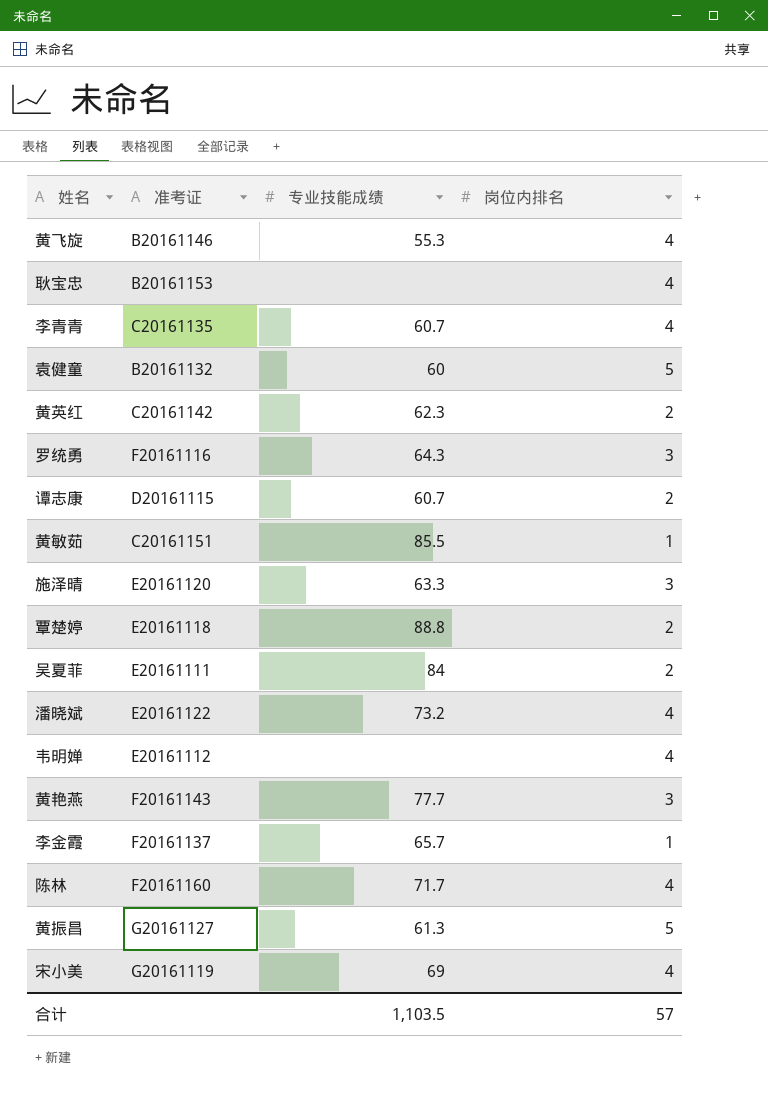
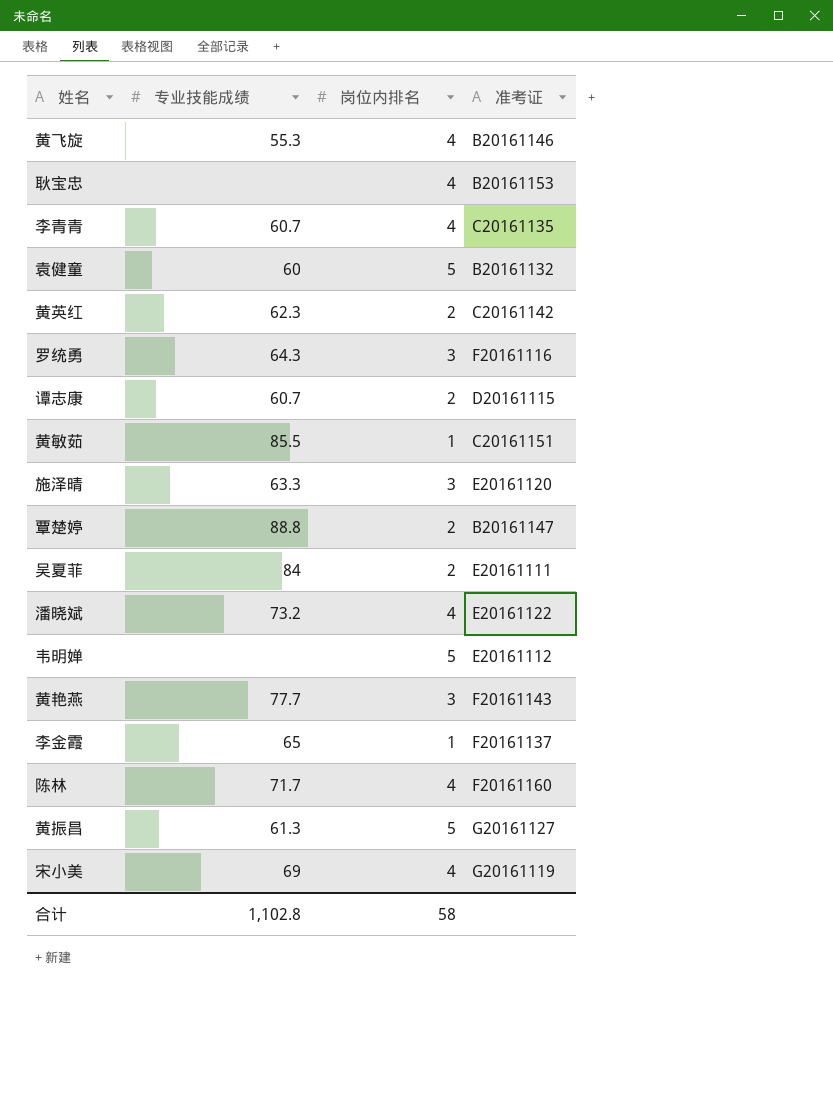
column 准考证 | position: 2 -> 4
覃楚婷 | 准考证: E20161118 -> B20161147
韦明婵 | 岗位内排名: 4 -> 5
李金霞 | 专业技能成绩: 65.7 -> 65
合计 | 专业技能成绩: 1,103.5 -> 1,102.8
合计 | 岗位内排名: 57 -> 58

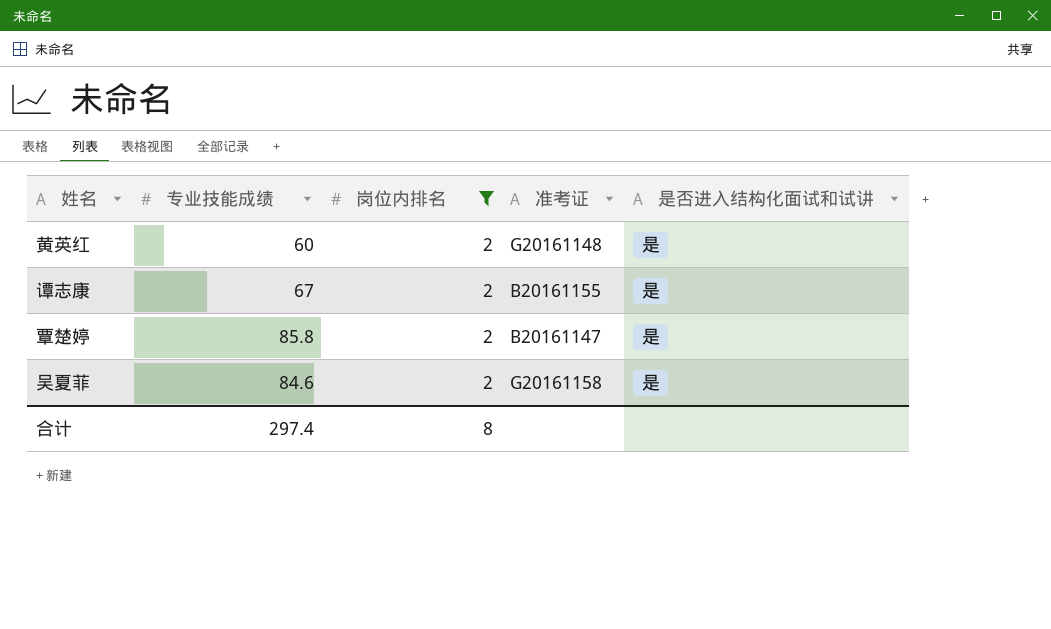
filter: none -> 岗位内排名 = 2
column 是否进入结构化面试和试讲 | position: none -> 5
黄英红 | 专业技能成绩: 62.3 -> 60
黄英红 | 准考证: C20161142 -> G20161148
谭志康 | 专业技能成绩: 60.7 -> 67
谭志康 | 准考证: D20161115 -> B20161155
覃楚婷 | 专业技能成绩: 88.8 -> 85.8
吴夏菲 | 专业技能成绩: 84 -> 84.6
吴夏菲 | 准考证: E20161111 -> G20161158
合计 | 专业技能成绩: 1,102.8 -> 297.4
合计 | 岗位内排名: 58 -> 8

